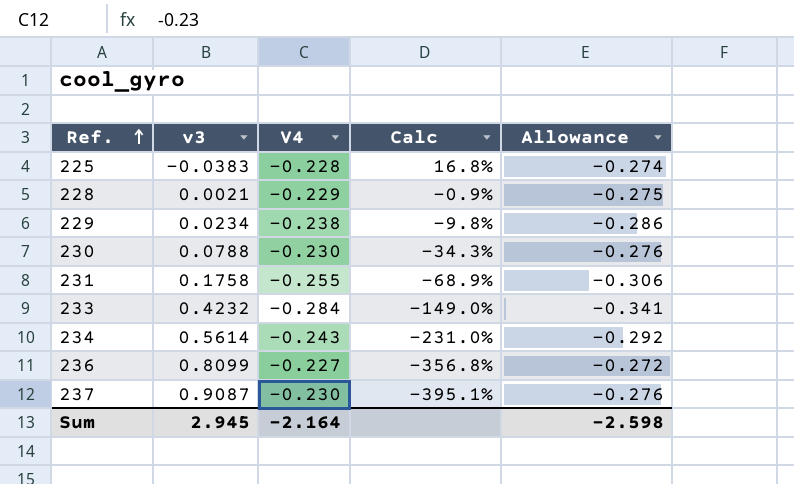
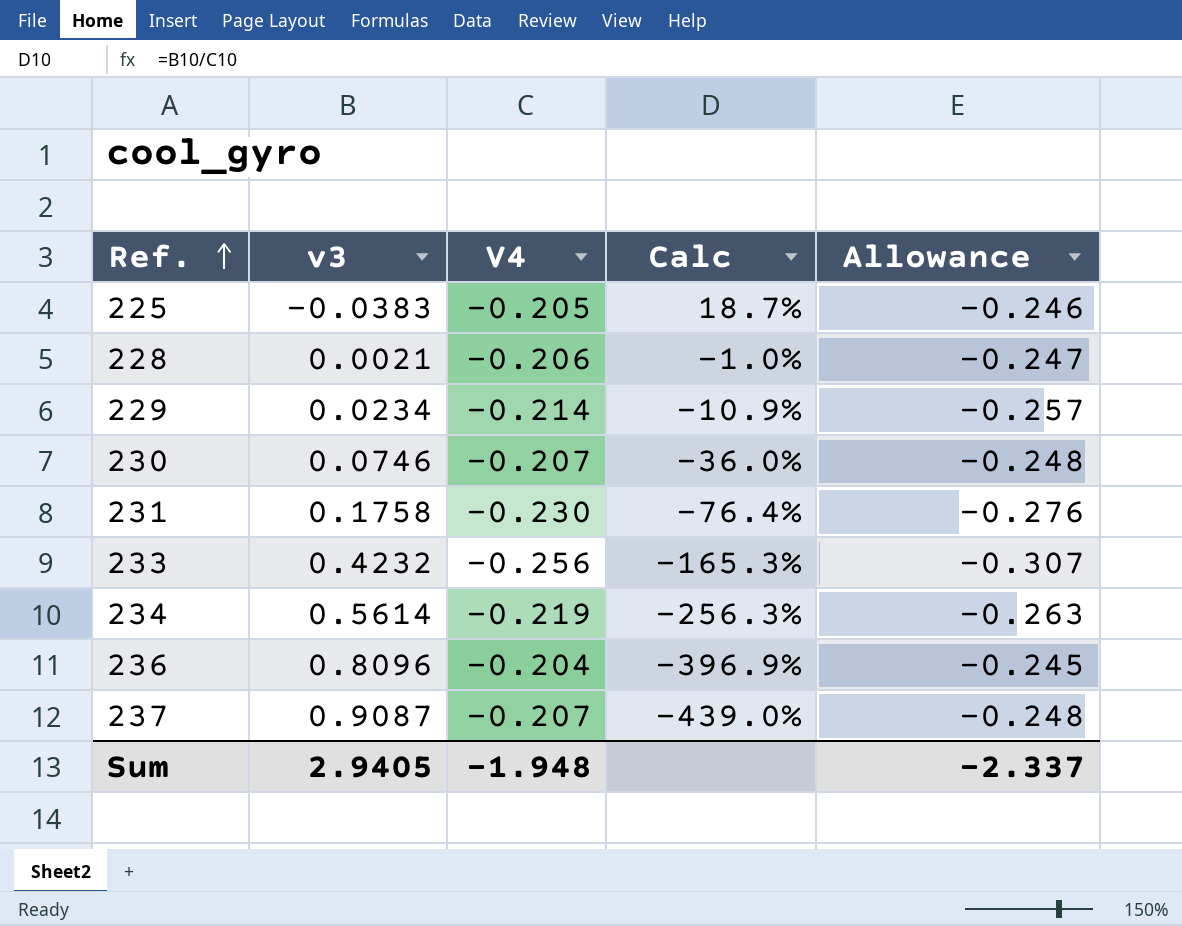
225 | V4: -0.228 -> -0.205
225 | Calc: 16.8% -> 18.7%
225 | Allowance: -0.274 -> -0.246
228 | V4: -0.229 -> -0.206
228 | Calc: -0.9% -> -1.0%
228 | Allowance: -0.275 -> -0.247
229 | V4: -0.238 -> -0.214
229 | Calc: -9.8% -> -10.9%
229 | Allowance: -0.286 -> -0.257
230 | v3: 0.0788 -> 0.0746
230 | V4: -0.230 -> -0.207
230 | Calc: -34.3% -> -36.0%
230 | Allowance: -0.276 -> -0.248
231 | V4: -0.255 -> -0.230
231 | Calc: -68.9% -> -76.4%
231 | Allowance: -0.306 -> -0.276
233 | V4: -0.284 -> -0.256
233 | Calc: -149.0% -> -165.3%
233 | Allowance: -0.341 -> -0.307
234 | V4: -0.243 -> -0.219
234 | Calc: -231.0% -> -256.3%
234 | Allowance: -0.292 -> -0.263
236 | v3: 0.8099 -> 0.8096
236 | V4: -0.227 -> -0.204
236 | Calc: -356.8% -> -396.9%
236 | Allowance: -0.272 -> -0.245
237 | V4: -0.230 -> -0.207
237 | Calc: -395.1% -> -439.0%
237 | Allowance: -0.276 -> -0.248
Sum | v3: 2.945 -> 2.9405
Sum | V4: -2.164 -> -1.948
Sum | Allowance: -2.598 -> -2.337

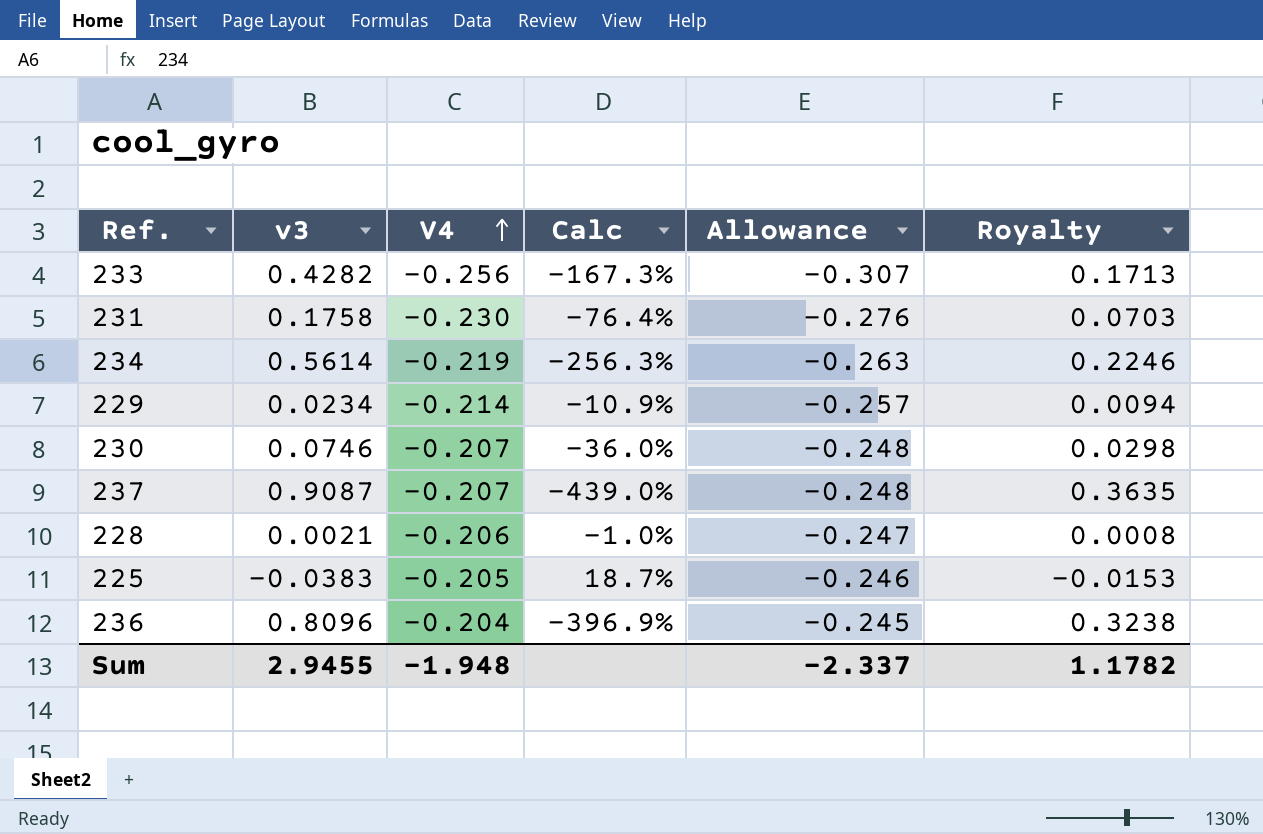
row order: Ref. ascending -> V4 ascending
column Royalty | formula: none -> [v3] * 0.4
233 | v3: 0.4232 -> 0.4282
233 | Calc: -165.3% -> -167.3%
Sum | v3: 2.9405 -> 2.9455

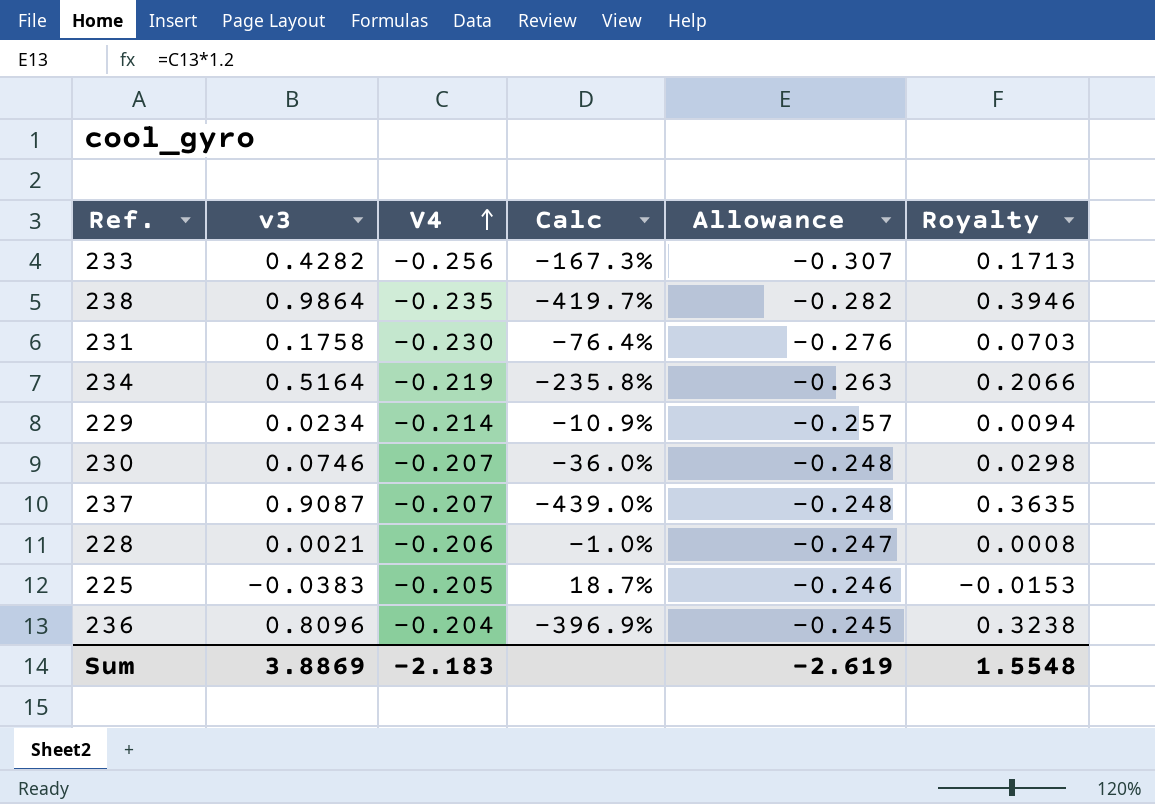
row 238: none -> 0.9864 | -0.235 | -419.7% | -0.282 | 0.3946
234 | v3: 0.5614 -> 0.5164
234 | Calc: -256.3% -> -235.8%
234 | Royalty: 0.2246 -> 0.2066
Sum | v3: 2.9455 -> 3.8869
Sum | V4: -1.948 -> -2.183
Sum | Allowance: -2.337 -> -2.619
Sum | Royalty: 1.1782 -> 1.5548

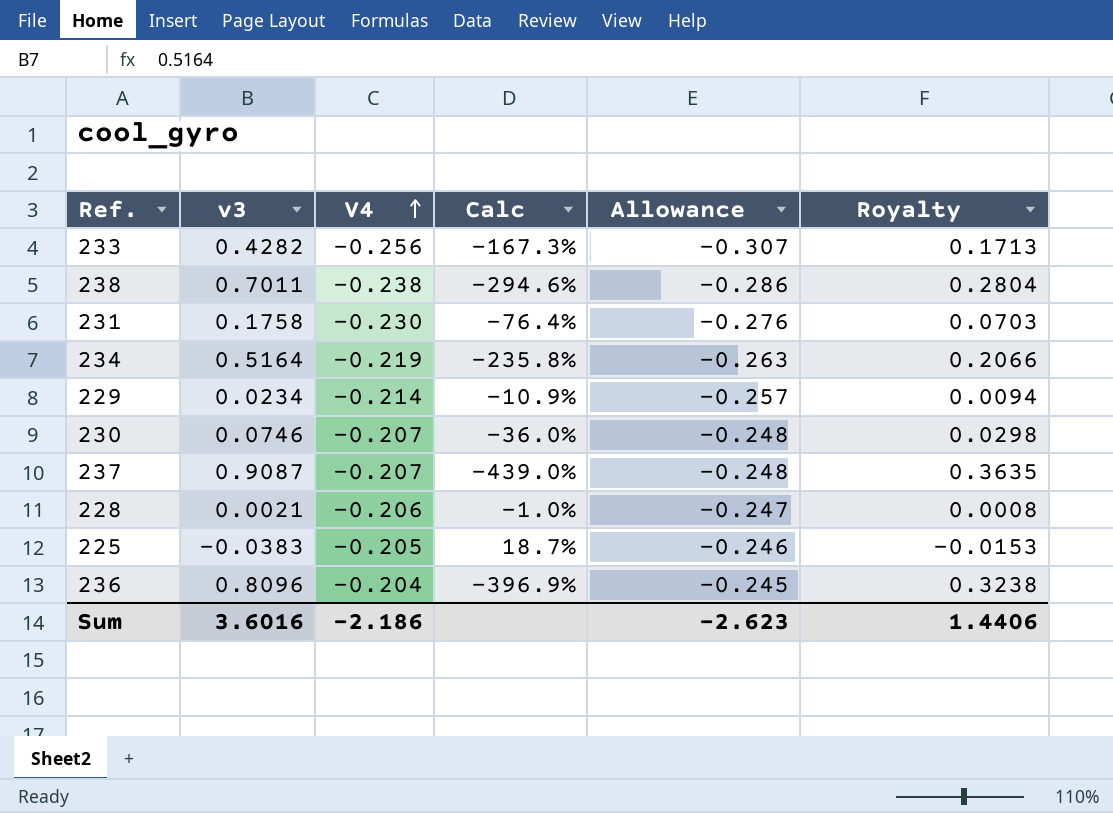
238 | v3: 0.9864 -> 0.7011
238 | V4: -0.235 -> -0.238
238 | Calc: -419.7% -> -294.6%
238 | Allowance: -0.282 -> -0.286
238 | Royalty: 0.3946 -> 0.2804
Sum | v3: 3.8869 -> 3.6016
Sum | V4: -2.183 -> -2.186
Sum | Allowance: -2.619 -> -2.623
Sum | Royalty: 1.5548 -> 1.4406

